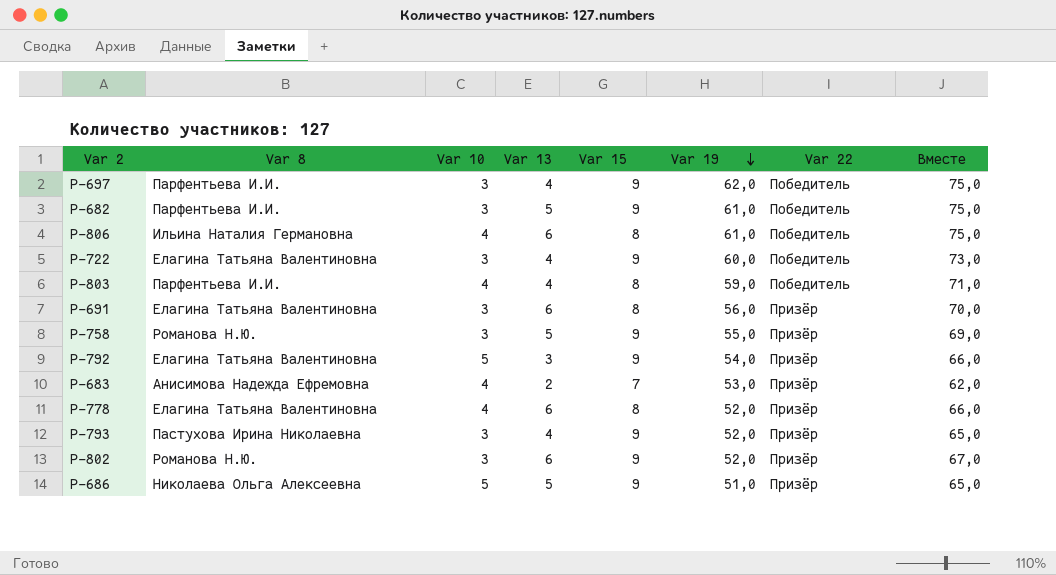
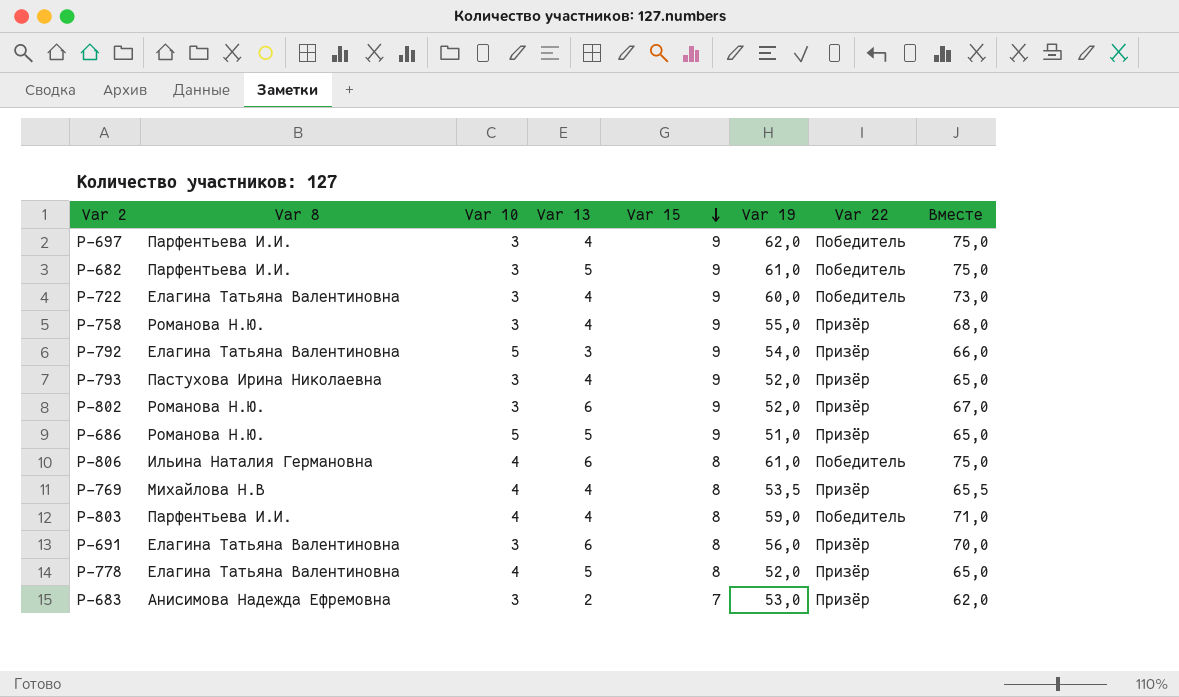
row order: Var 19 descending -> Var 15 descending
Р-758 | Var 13: 5 -> 4
Р-758 | Вместе: 69,0 -> 68,0
Р-686 | Var 8: Николаева Ольга Алексеевна -> Романова Н.Ю.
row Р-769: none -> Михайлова Н.В | 4 | 4 | 8 | 53,5 | Призёр | 65,5
Р-778 | Var 13: 6 -> 5
Р-778 | Вместе: 66,0 -> 65,0
Р-683 | Var 10: 4 -> 3

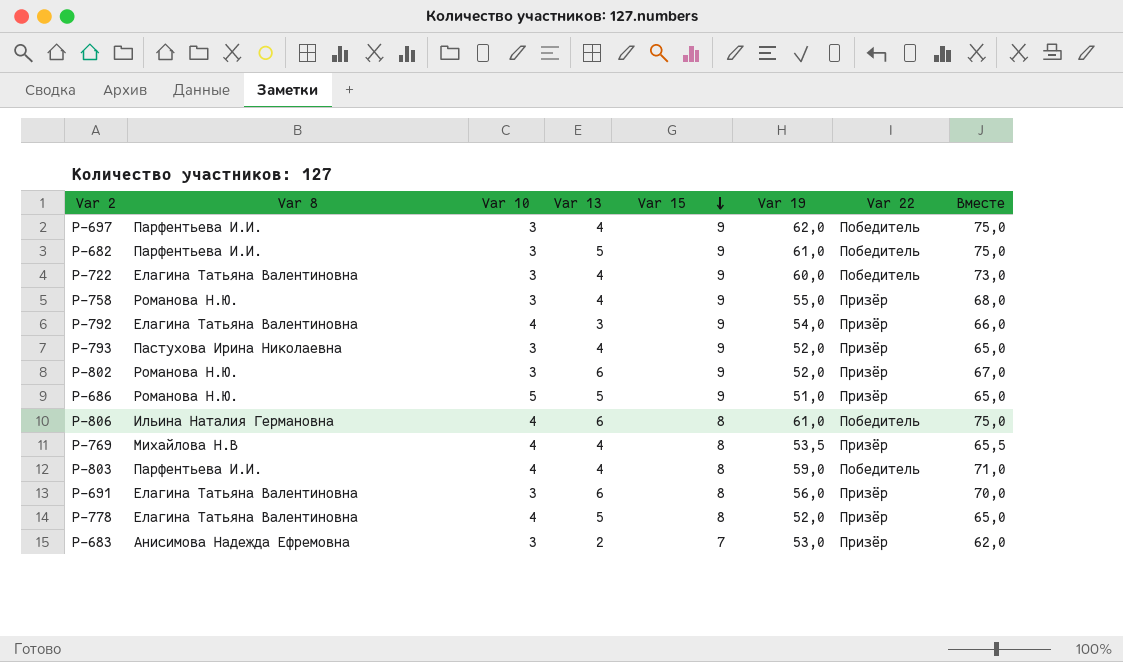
Р-792 | Var 10: 5 -> 4

